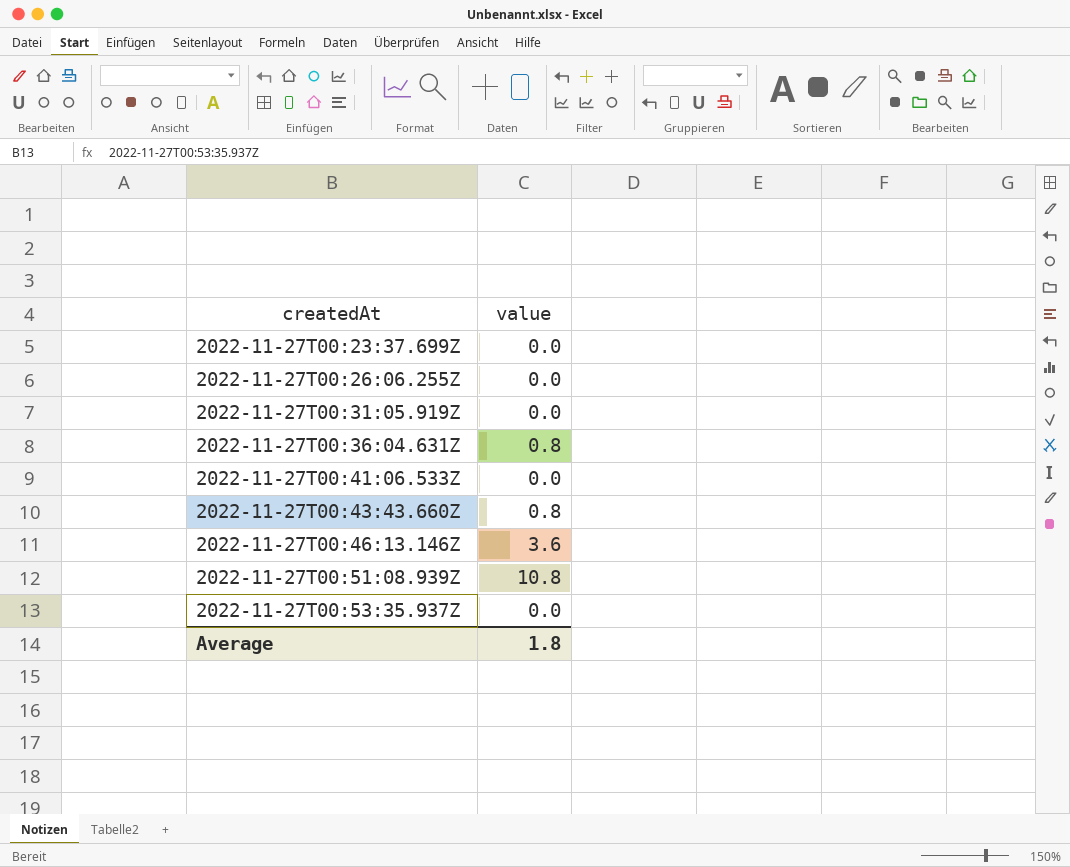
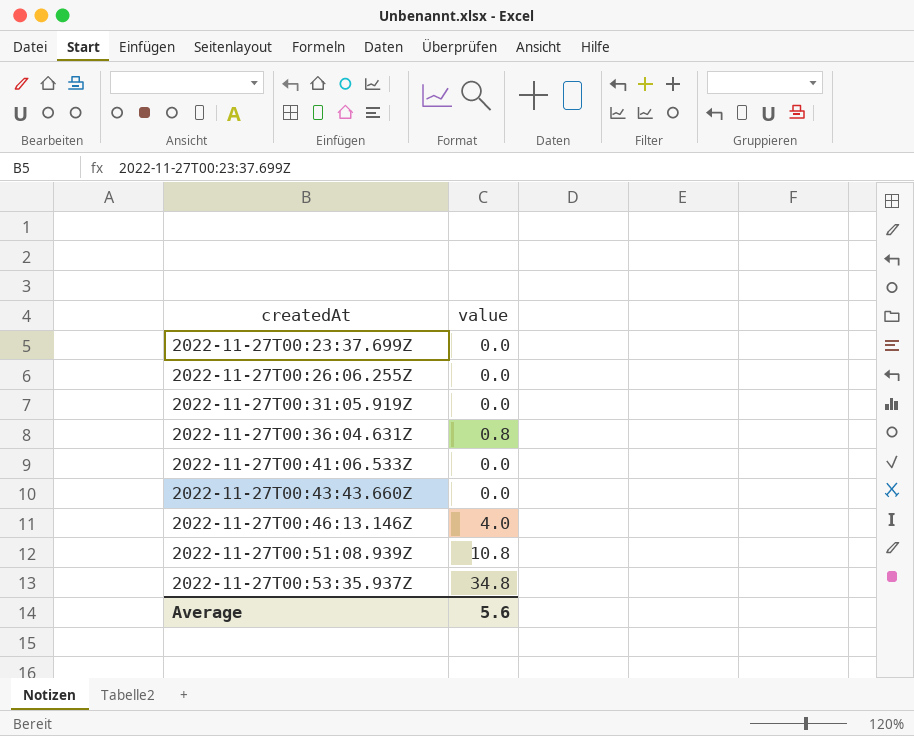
2022-11-27T00:43:43.660Z | value: 0.8 -> 0.0
2022-11-27T00:46:13.146Z | value: 3.6 -> 4.0
2022-11-27T00:53:35.937Z | value: 0.0 -> 34.8
Average | value: 1.8 -> 5.6

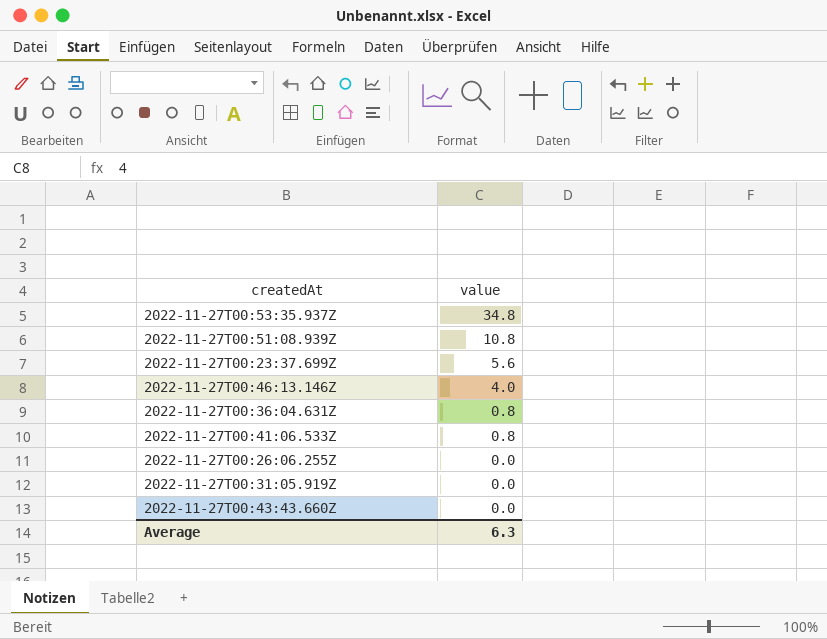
row order: createdAt ascending -> value descending
2022-11-27T00:23:37.699Z | value: 0.0 -> 5.6
2022-11-27T00:41:06.533Z | value: 0.0 -> 0.8
Average | value: 5.6 -> 6.3

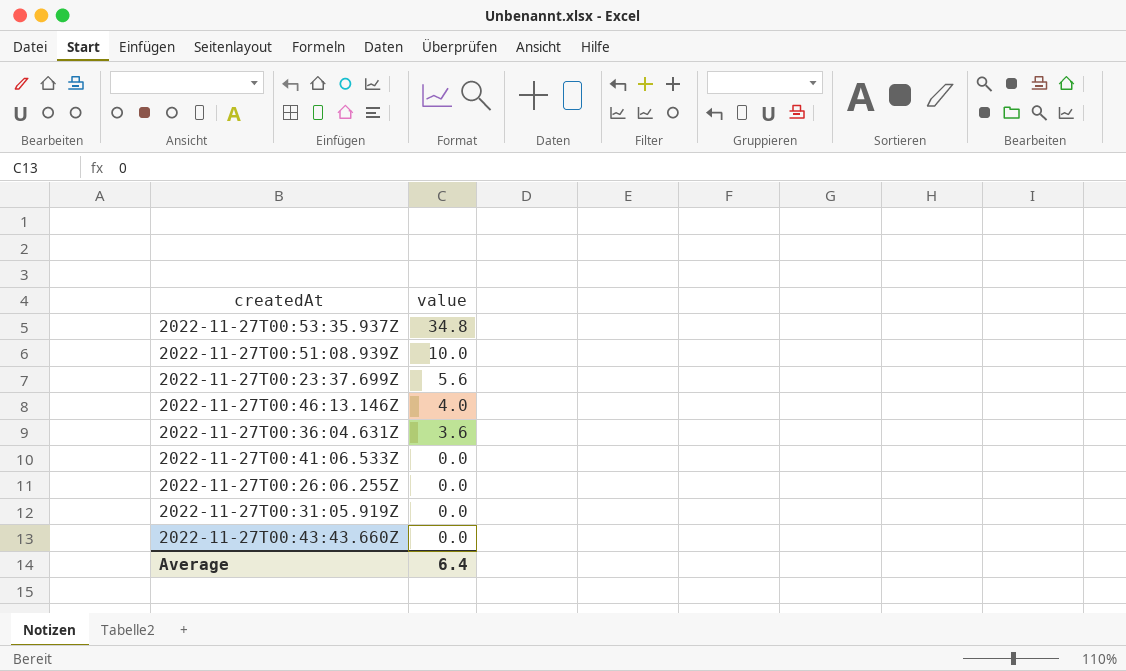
2022-11-27T00:51:08.939Z | value: 10.8 -> 10.0
2022-11-27T00:36:04.631Z | value: 0.8 -> 3.6
2022-11-27T00:41:06.533Z | value: 0.8 -> 0.0
Average | value: 6.3 -> 6.4

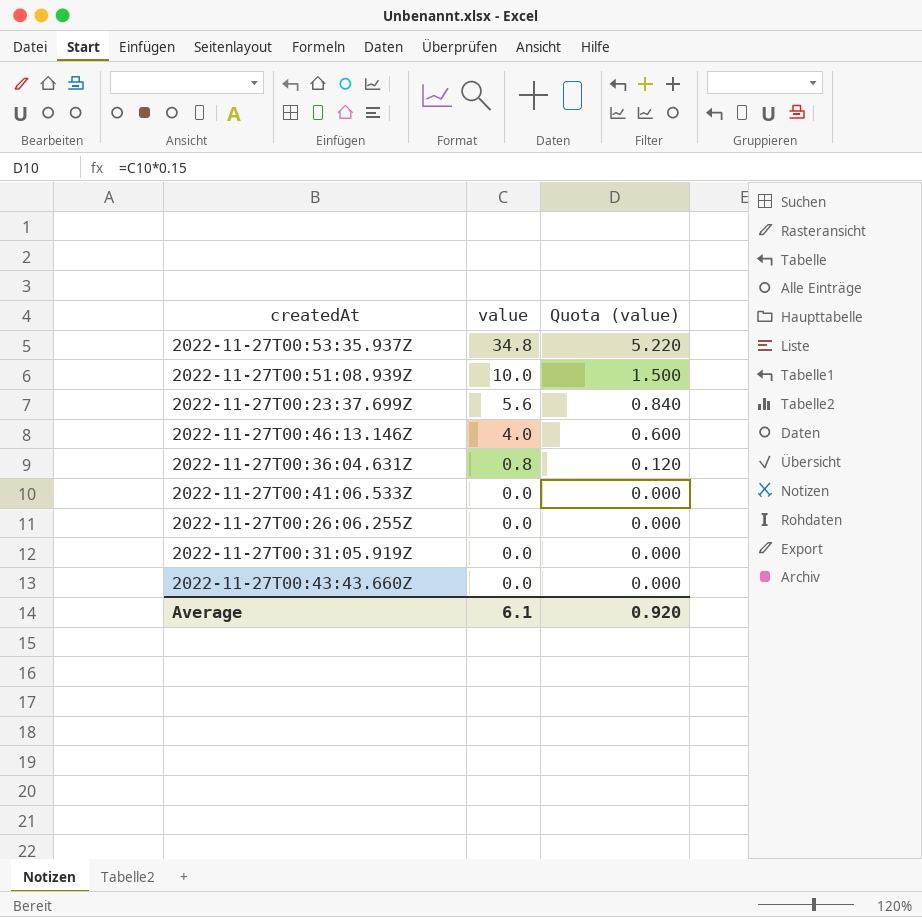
column Quota (value) | formula: none -> [value] * 0.15
2022-11-27T00:36:04.631Z | value: 3.6 -> 0.8
Average | value: 6.4 -> 6.1

